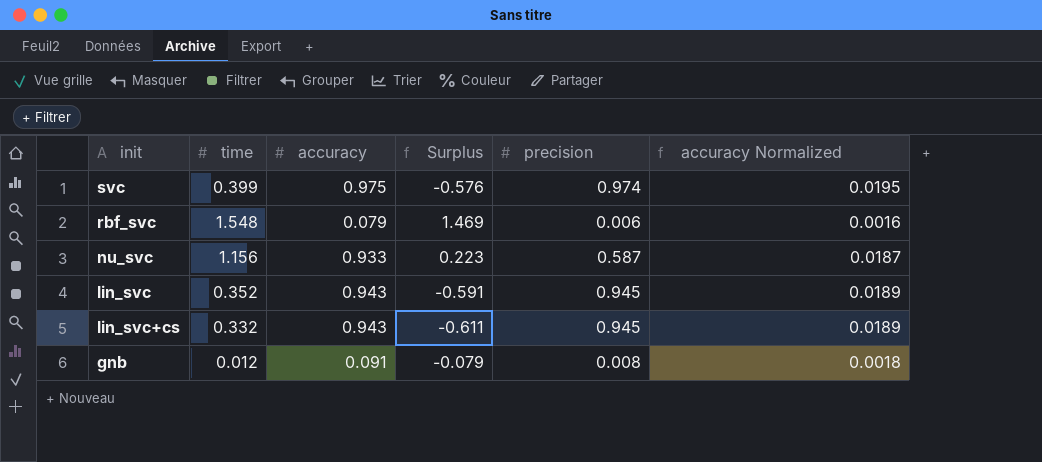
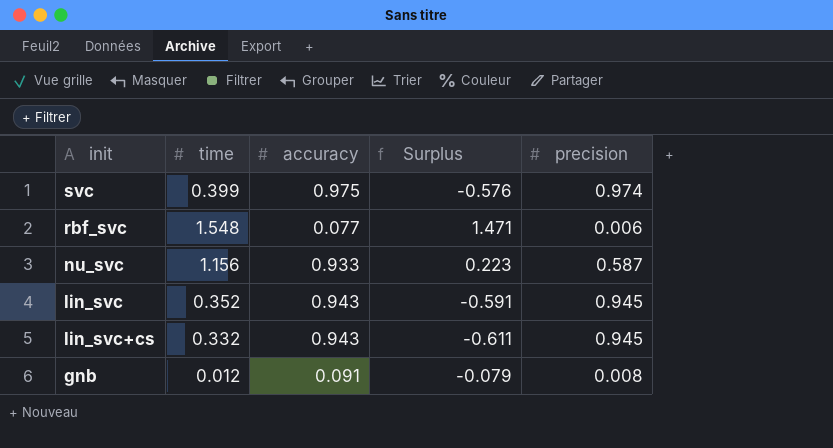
column accuracy Normalized | formula: [accuracy] * 0.02 -> none
rbf_svc | accuracy: 0.079 -> 0.077
rbf_svc | Surplus: 1.469 -> 1.471

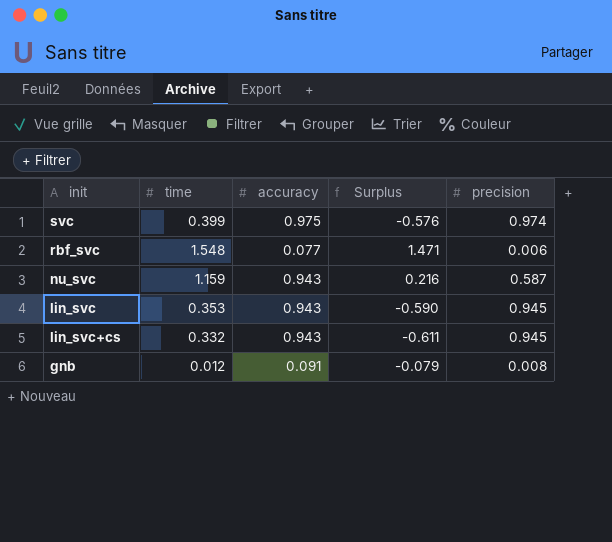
nu_svc | time: 1.156 -> 1.159
nu_svc | accuracy: 0.933 -> 0.943
nu_svc | Surplus: 0.223 -> 0.216
lin_svc | time: 0.352 -> 0.353
lin_svc | Surplus: -0.591 -> -0.590

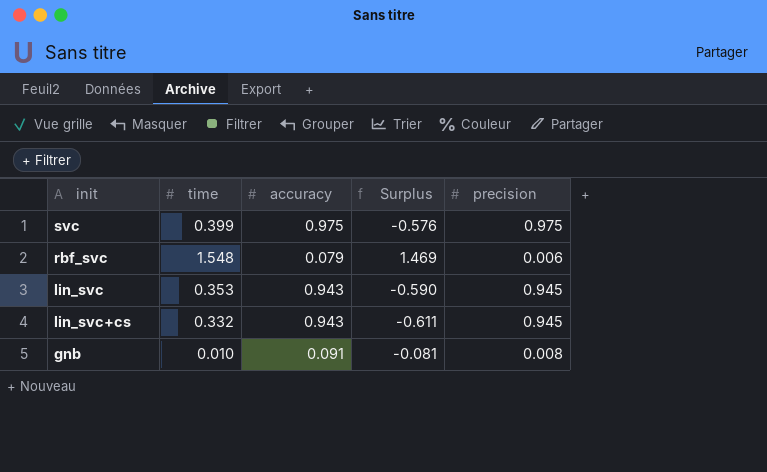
row nu_svc: 1.159 | 0.943 | 0.216 | 0.587 -> none
svc | precision: 0.974 -> 0.975
rbf_svc | accuracy: 0.077 -> 0.079
rbf_svc | Surplus: 1.471 -> 1.469
gnb | time: 0.012 -> 0.010
gnb | Surplus: -0.079 -> -0.081

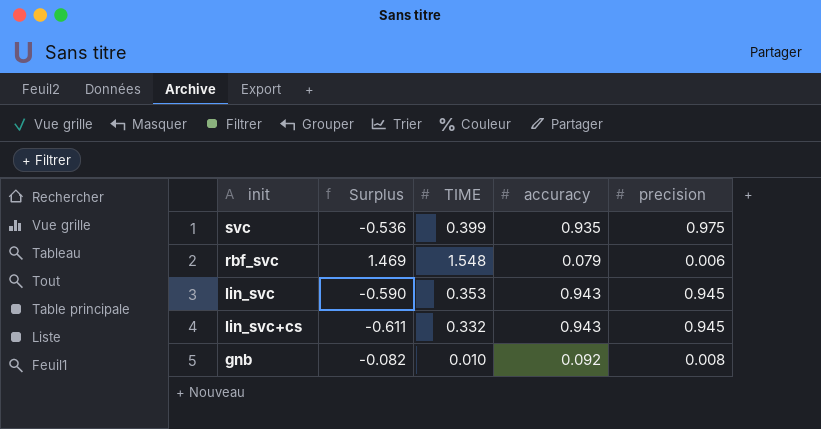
column Surplus | position: 4 -> 2
column name: time -> TIME
svc | Surplus: -0.576 -> -0.536
svc | accuracy: 0.975 -> 0.935
gnb | Surplus: -0.081 -> -0.082
gnb | accuracy: 0.091 -> 0.092

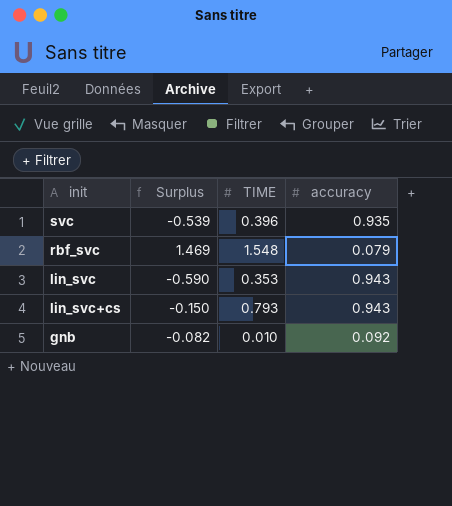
column precision | position: 5 -> none
svc | Surplus: -0.536 -> -0.539
svc | TIME: 0.399 -> 0.396
lin_svc+cs | Surplus: -0.611 -> -0.150
lin_svc+cs | TIME: 0.332 -> 0.793

